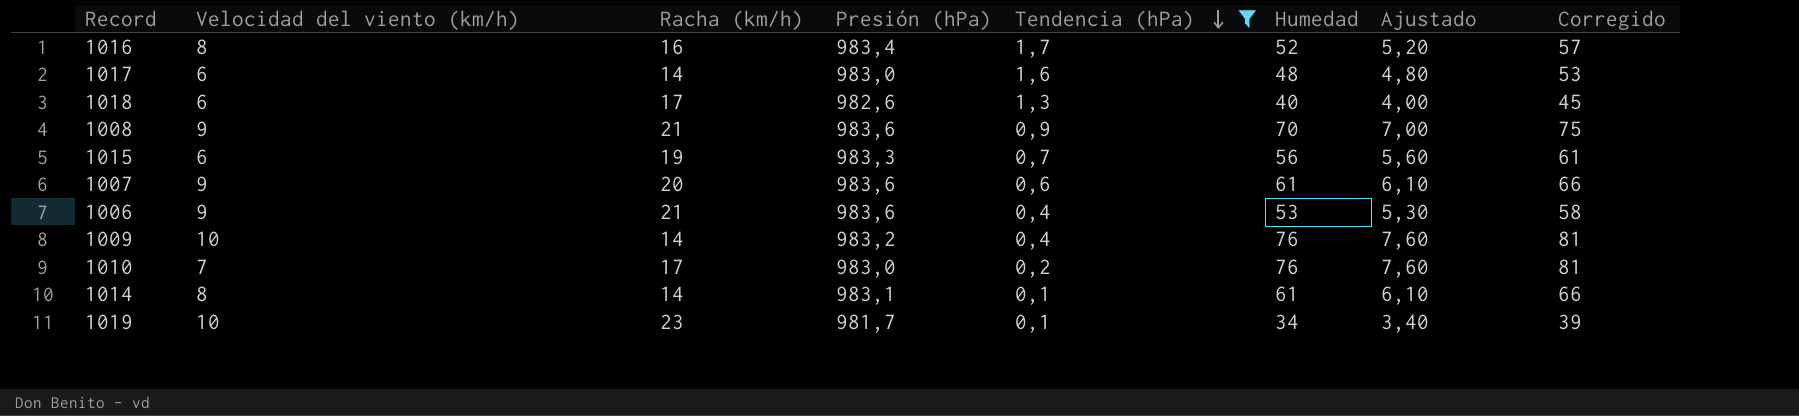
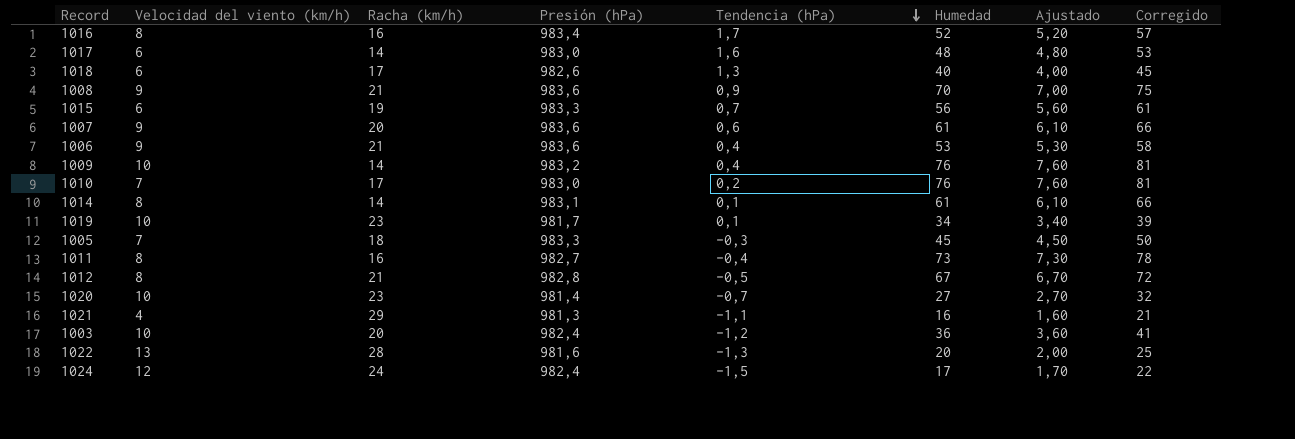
filter: Tendencia (hPa) >= 0,1 -> none

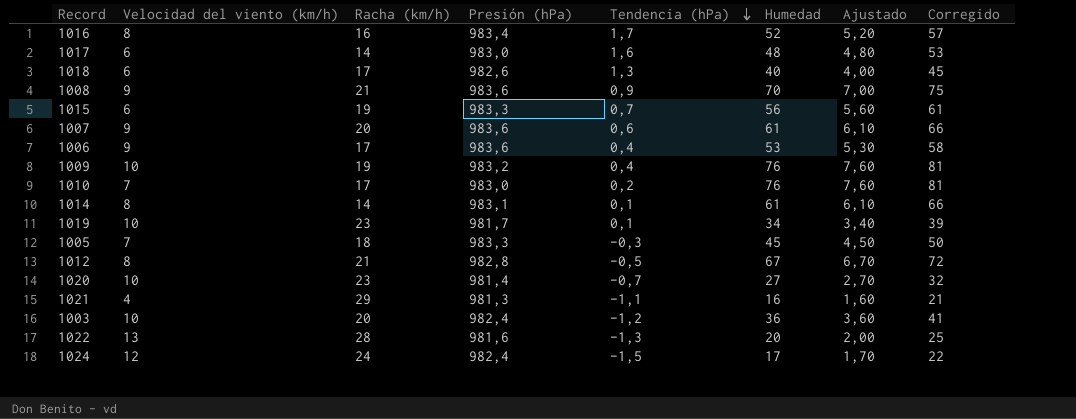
row 1011: 8 | 16 | 982,7 | -0,4 | 73 | 7,30 | 78 -> none
1006 | Racha (km/h): 21 -> 17
1009 | Racha (km/h): 14 -> 19

